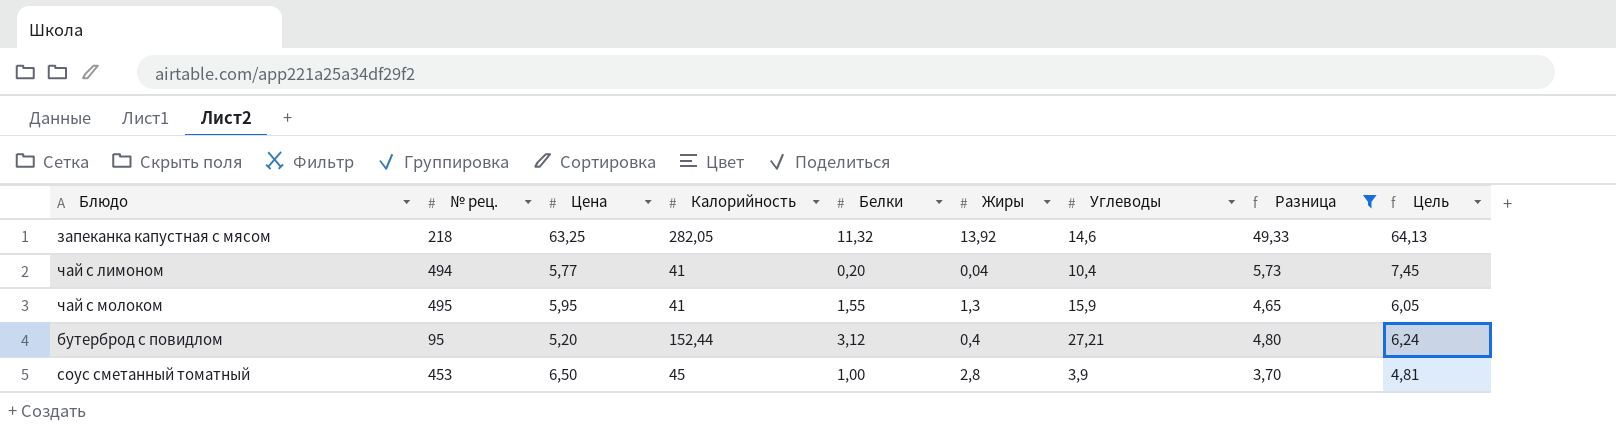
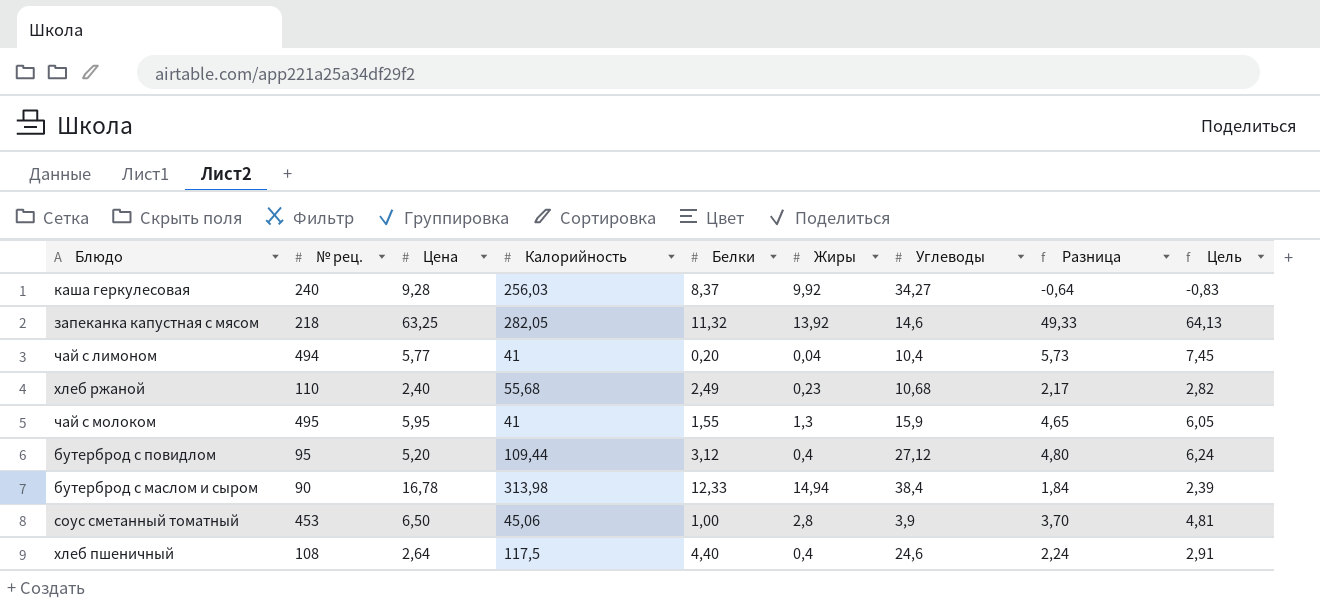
filter: Разница >= 3,70 -> none
бутерброд с повидлом | Калорийность: 152,44 -> 109,44
бутерброд с повидлом | Углеводы: 27,21 -> 27,12
соус сметанный томатный | Калорийность: 45 -> 45,06

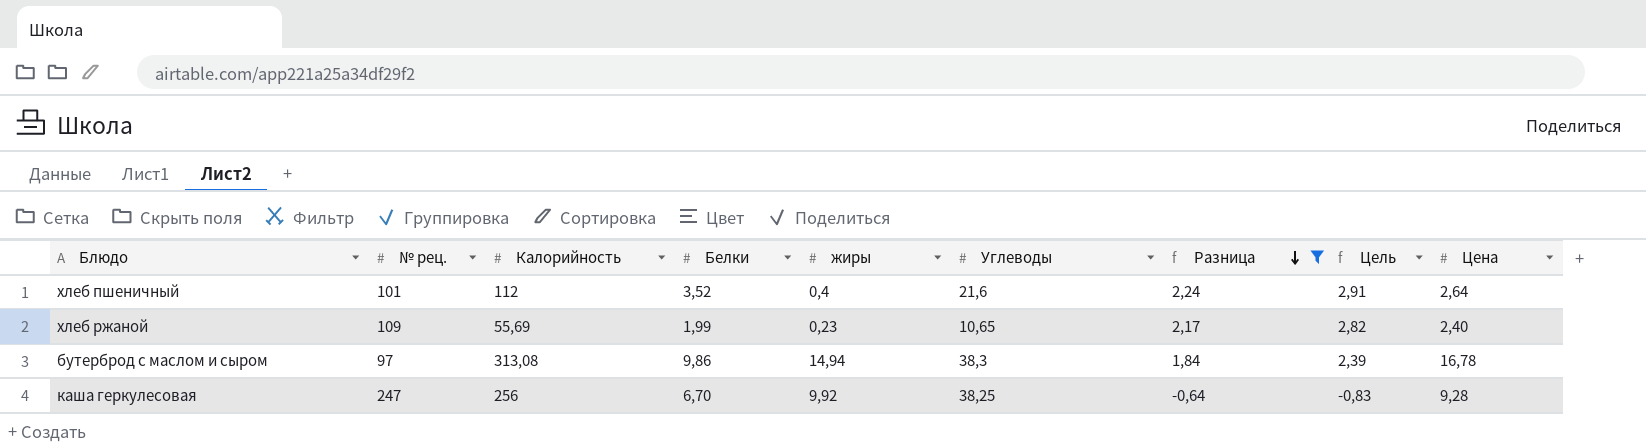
filter: none -> Разница <= 2,24
row order: none -> Разница descending
column name: Жиры -> жиры
column Цена | position: 3 -> 9
хлеб пшеничный | № рец.: 108 -> 101
хлеб пшеничный | Калорийность: 117,5 -> 112
хлеб пшеничный | Белки: 4,40 -> 3,52
хлеб пшеничный | Углеводы: 24,6 -> 21,6
хлеб ржаной | № рец.: 110 -> 109
хлеб ржаной | Калорийность: 55,68 -> 55,69
хлеб ржаной | Белки: 2,49 -> 1,99
хлеб ржаной | Углеводы: 10,68 -> 10,65
бутерброд с маслом и сыром | № рец.: 90 -> 97
бутерброд с маслом и сыром | Калорийность: 313,98 -> 313,08
бутерброд с маслом и сыром | Белки: 12,33 -> 9,86
бутерброд с маслом и сыром | Углеводы: 38,4 -> 38,3
каша геркулесовая | № рец.: 240 -> 247
каша геркулесовая | Калорийность: 256,03 -> 256
каша геркулесовая | Белки: 8,37 -> 6,70
каша геркулесовая | Углеводы: 34,27 -> 38,25

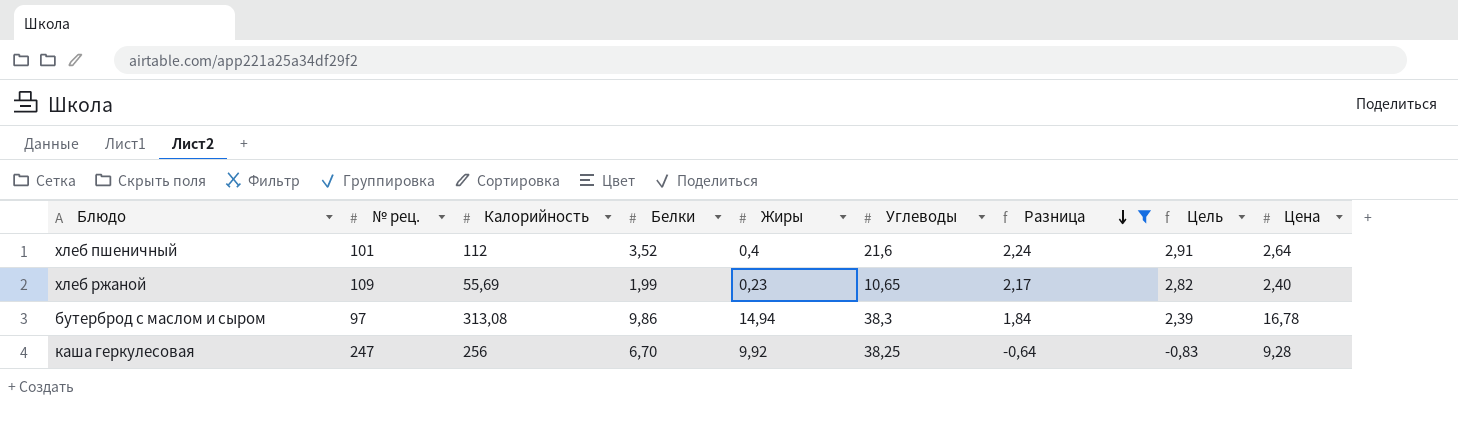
column name: жиры -> Жиры

